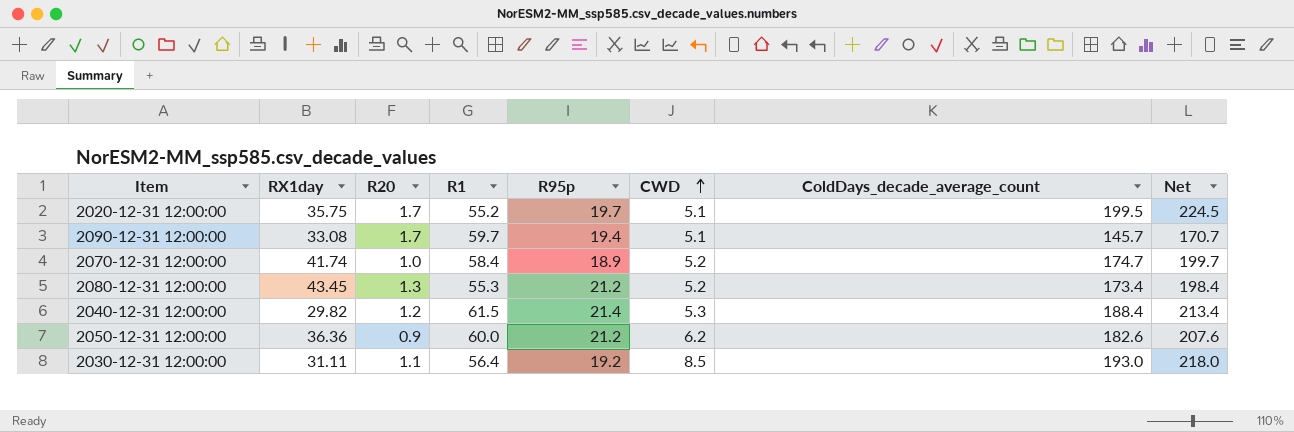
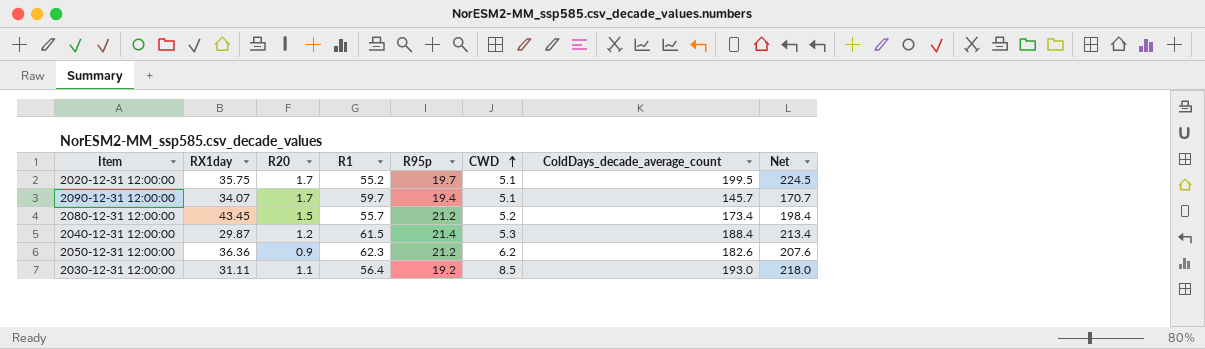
row 2070-12-31 12:00:00: 41.74 | 1.0 | 58.4 | 18.9 | 5.2 | 174.7 | 199.7 -> none
2090-12-31 12:00:00 | RX1day: 33.08 -> 34.07
2080-12-31 12:00:00 | R20: 1.3 -> 1.5
2080-12-31 12:00:00 | R1: 55.3 -> 55.7
2040-12-31 12:00:00 | RX1day: 29.82 -> 29.87
2050-12-31 12:00:00 | R1: 60.0 -> 62.3

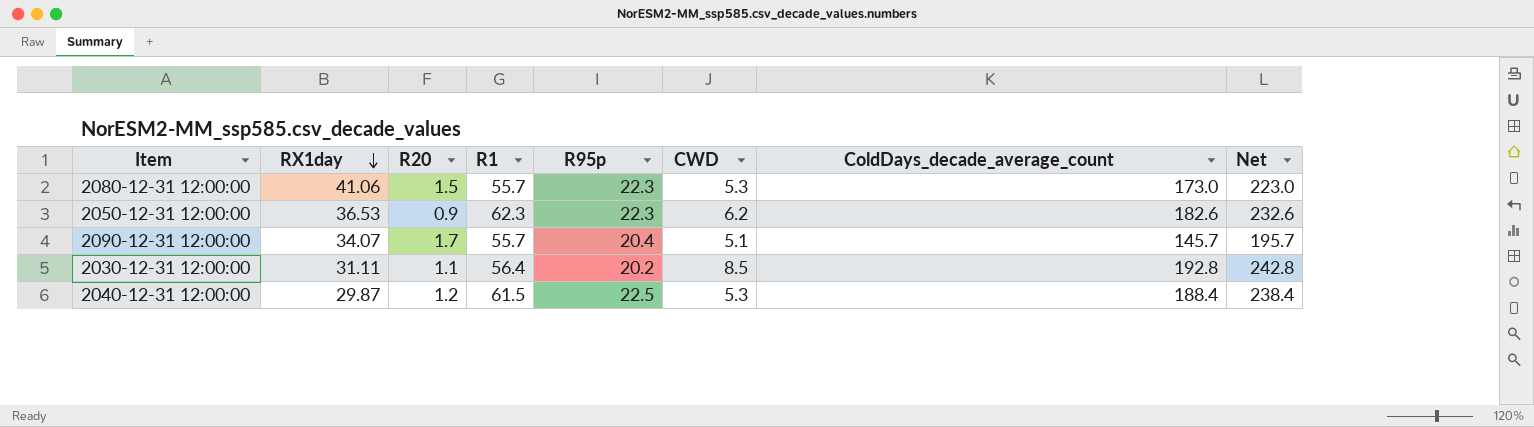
row order: CWD ascending -> RX1day descending
column Net | formula: [ColdDays_decade_average_count] + 25 -> [ColdDays_decade_average_count] + 50
row 2020-12-31 12:00:00: 35.75 | 1.7 | 55.2 | 19.7 | 5.1 | 199.5 | 224.5 -> none
2080-12-31 12:00:00 | RX1day: 43.45 -> 41.06
2080-12-31 12:00:00 | R95p: 21.2 -> 22.3
2080-12-31 12:00:00 | CWD: 5.2 -> 5.3
2080-12-31 12:00:00 | ColdDays_decade_average_count: 173.4 -> 173.0
2050-12-31 12:00:00 | RX1day: 36.36 -> 36.53
2050-12-31 12:00:00 | R95p: 21.2 -> 22.3
2090-12-31 12:00:00 | R1: 59.7 -> 55.7
2090-12-31 12:00:00 | R95p: 19.4 -> 20.4
2030-12-31 12:00:00 | R95p: 19.2 -> 20.2
2030-12-31 12:00:00 | ColdDays_decade_average_count: 193.0 -> 192.8
2040-12-31 12:00:00 | R95p: 21.4 -> 22.5

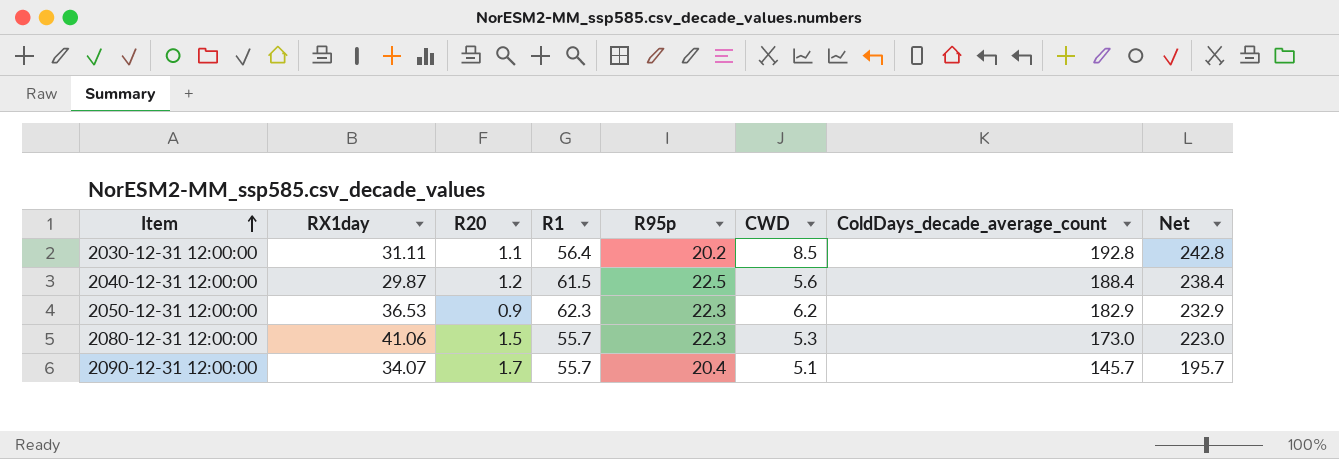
row order: RX1day descending -> Item ascending
2040-12-31 12:00:00 | CWD: 5.3 -> 5.6
2050-12-31 12:00:00 | ColdDays_decade_average_count: 182.6 -> 182.9
2050-12-31 12:00:00 | Net: 232.6 -> 232.9

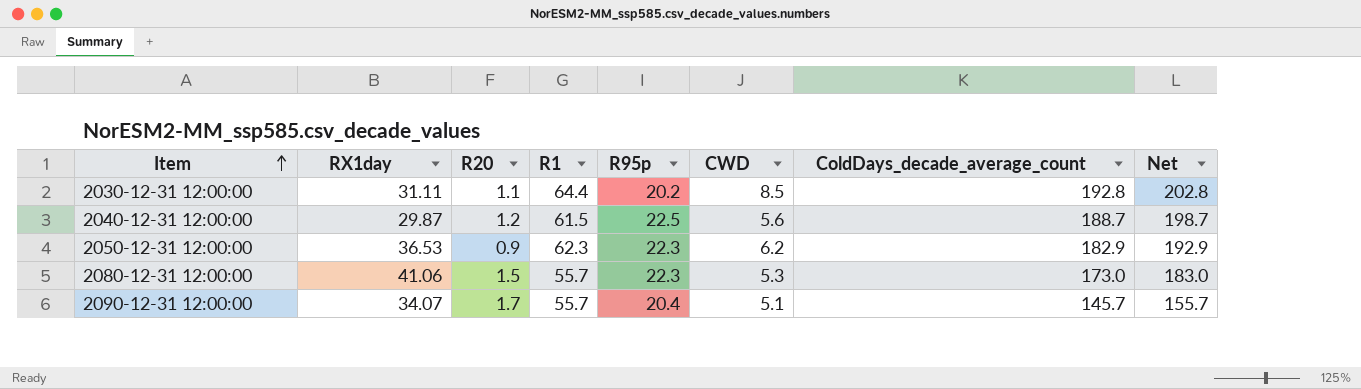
column Net | formula: [ColdDays_decade_average_count] + 50 -> [ColdDays_decade_average_count] + 10
2030-12-31 12:00:00 | R1: 56.4 -> 64.4
2040-12-31 12:00:00 | ColdDays_decade_average_count: 188.4 -> 188.7

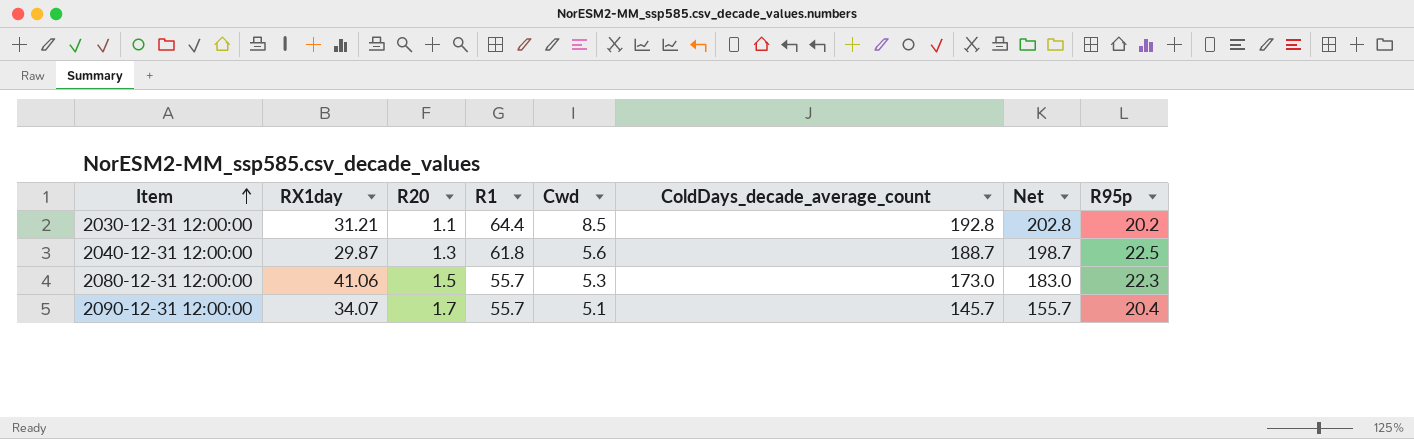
column name: CWD -> Cwd
column R95p | position: 5 -> 8
row 2050-12-31 12:00:00: 36.53 | 0.9 | 62.3 | 22.3 | 6.2 | 182.9 | 192.9 -> none
2030-12-31 12:00:00 | RX1day: 31.11 -> 31.21
2040-12-31 12:00:00 | R20: 1.2 -> 1.3
2040-12-31 12:00:00 | R1: 61.5 -> 61.8

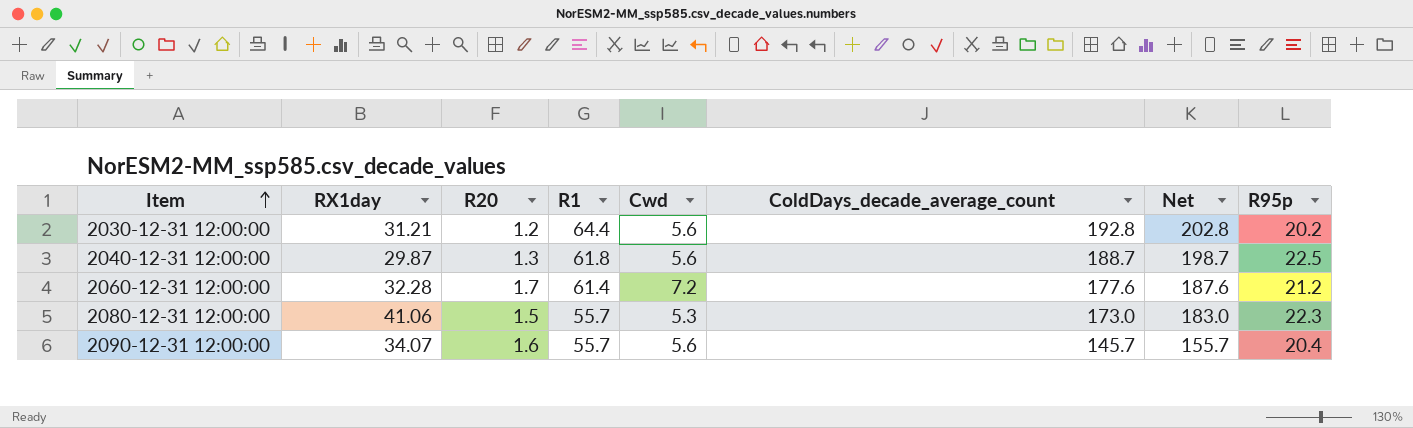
2030-12-31 12:00:00 | R20: 1.1 -> 1.2
2030-12-31 12:00:00 | Cwd: 8.5 -> 5.6
row 2060-12-31 12:00:00: none -> 32.28 | 1.7 | 61.4 | 7.2 | 177.6 | 187.6 | 21.2
2090-12-31 12:00:00 | R20: 1.7 -> 1.6
2090-12-31 12:00:00 | Cwd: 5.1 -> 5.6

